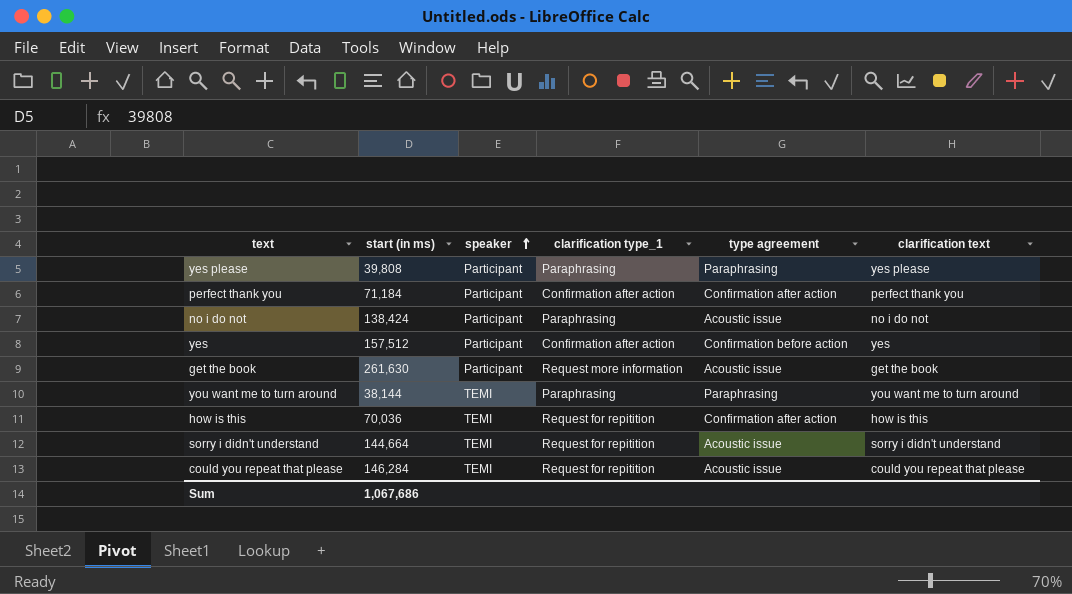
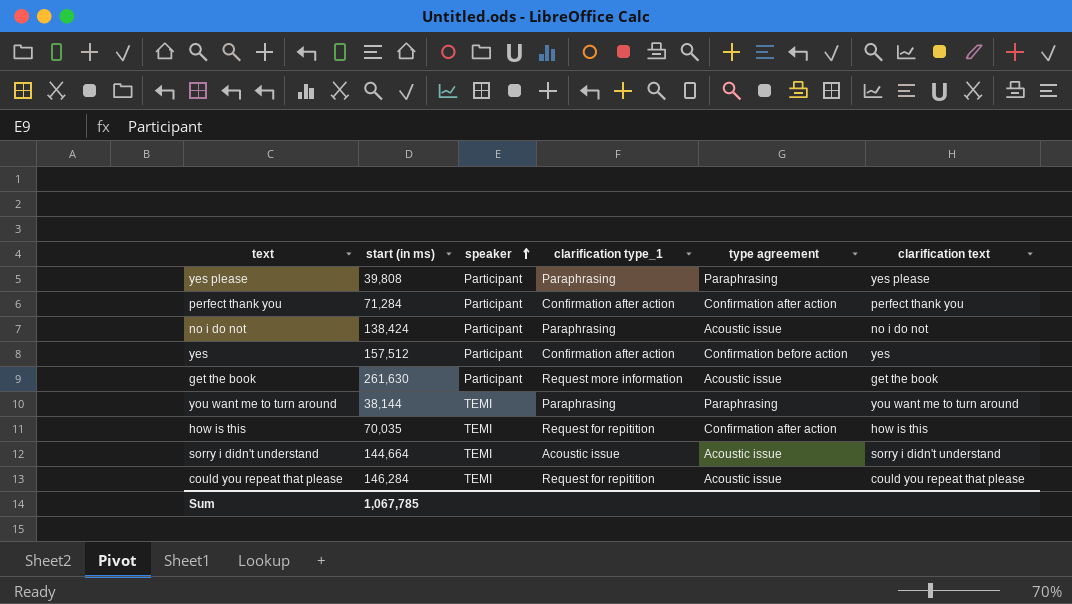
perfect thank you | start (in ms): 71,184 -> 71,284
how is this | start (in ms): 70,036 -> 70,035
sorry i didn't understand | clarification type_1: Request for repitition -> Acoustic issue
Sum | start (in ms): 1,067,686 -> 1,067,785

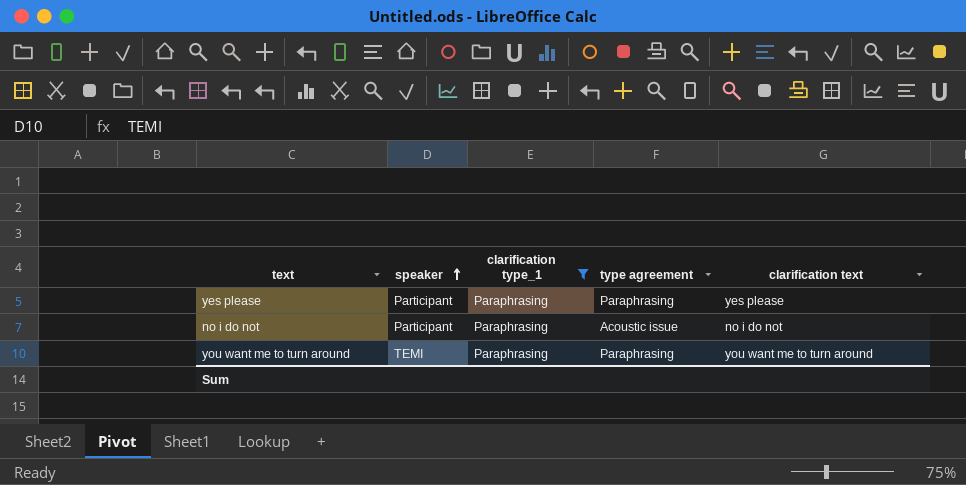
filter: none -> clarification type_1 = Paraphrasing
column start (in ms) | position: 2 -> none

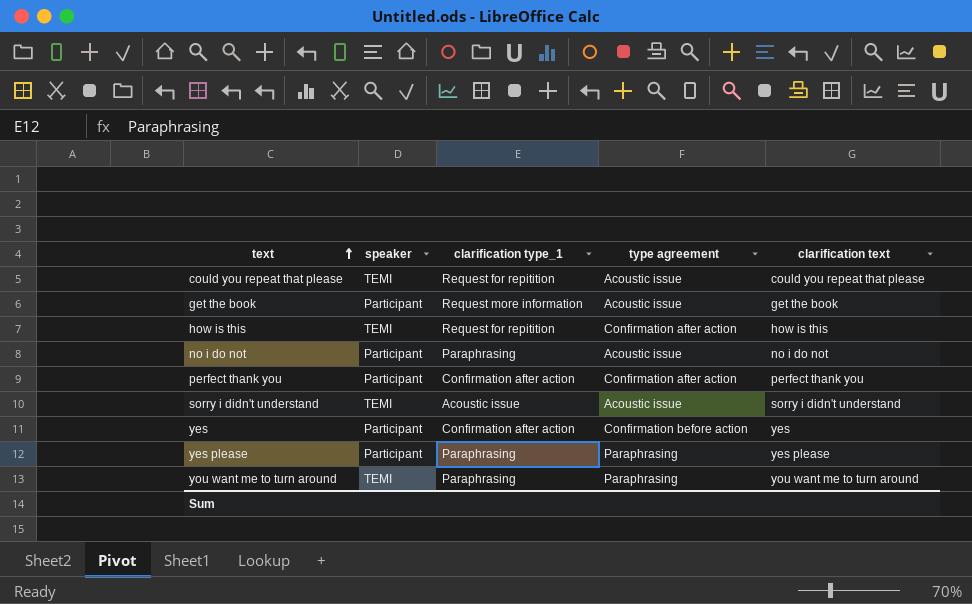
filter: clarification type_1 = Paraphrasing -> none
row order: speaker ascending -> text ascending

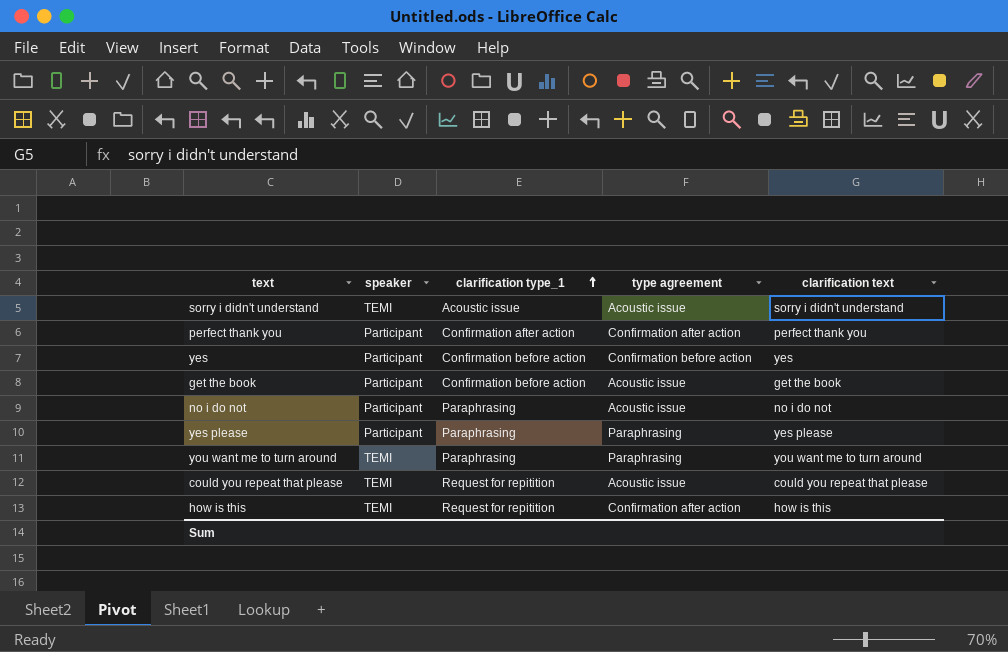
row order: text ascending -> clarification type_1 ascending
yes | clarification type_1: Confirmation after action -> Confirmation before action
get the book | clarification type_1: Request more information -> Confirmation before action

